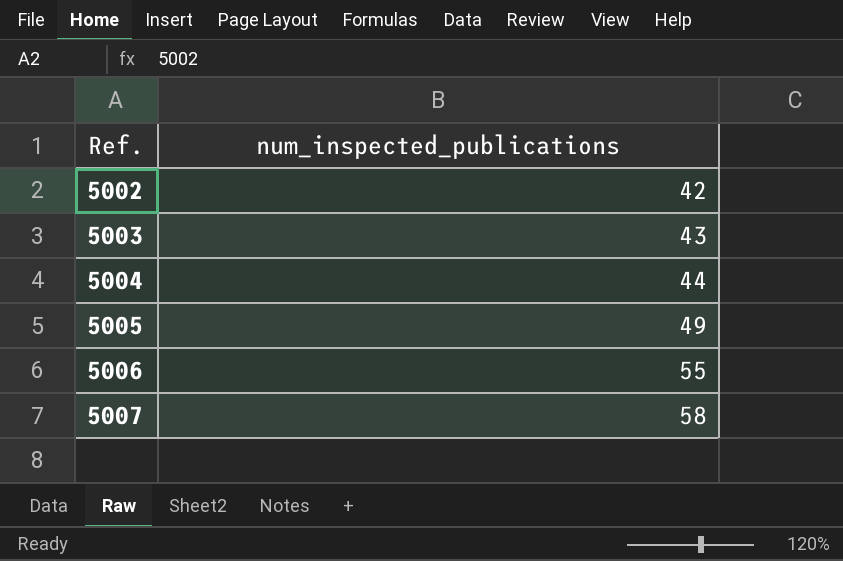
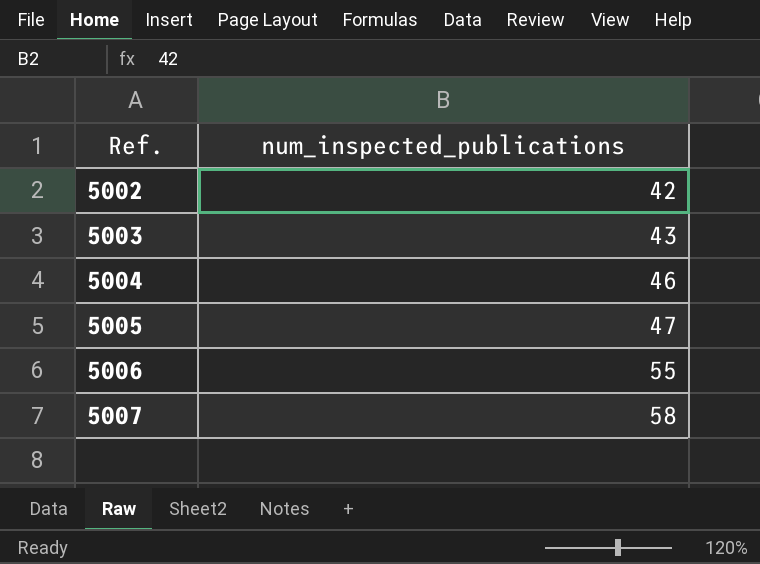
5004 | num_inspected_publications: 44 -> 46
5005 | num_inspected_publications: 49 -> 47

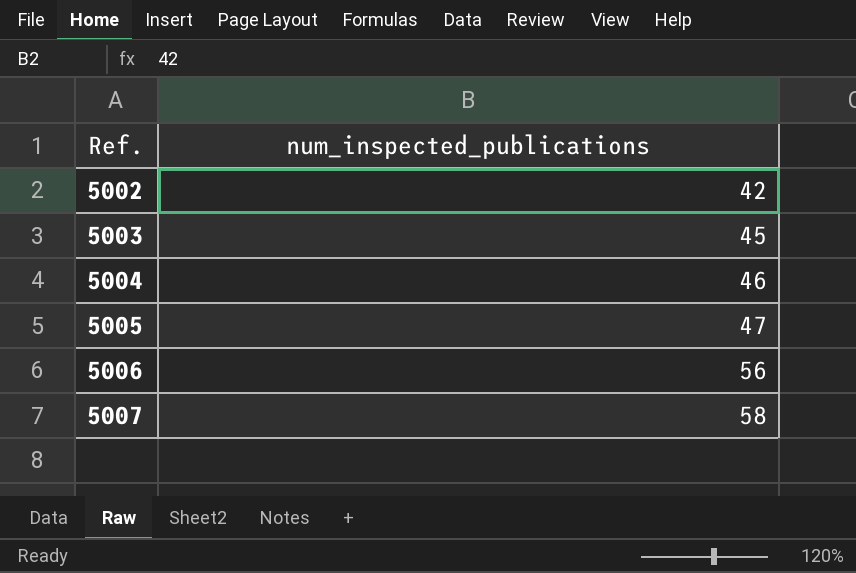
5003 | num_inspected_publications: 43 -> 45
5006 | num_inspected_publications: 55 -> 56

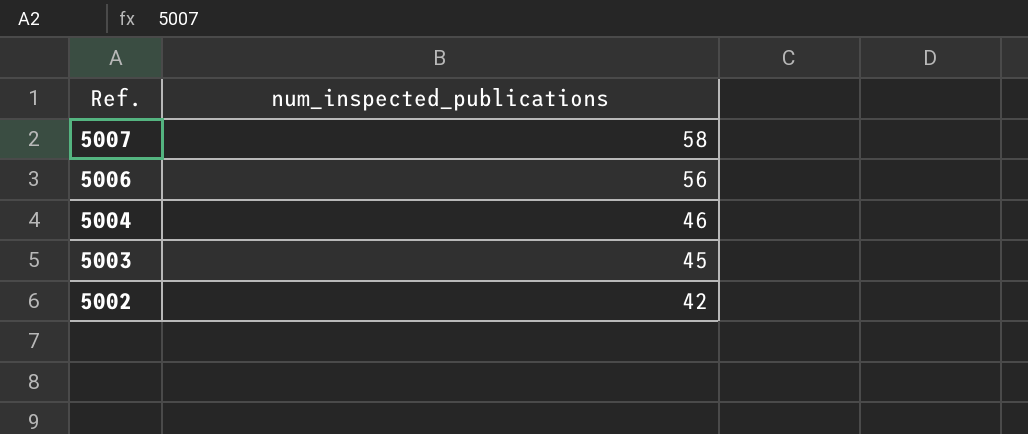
row order: Ref. ascending -> Ref. descending
row 5005: 47 -> none

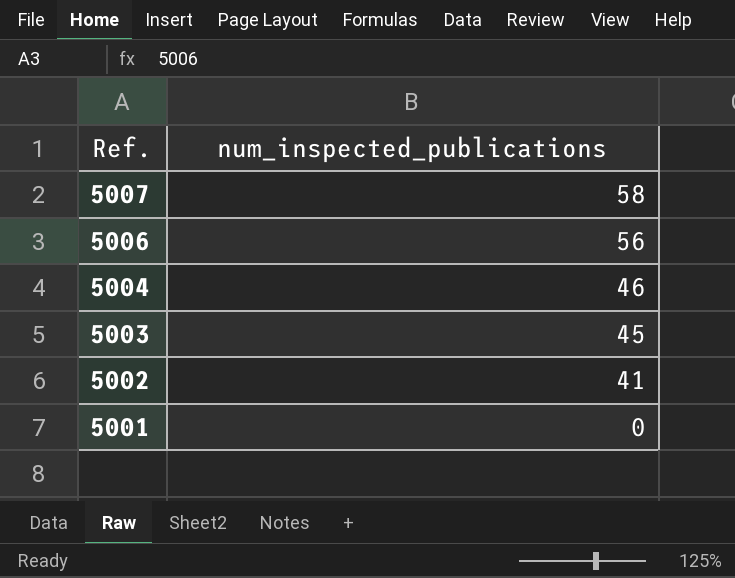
5002 | num_inspected_publications: 42 -> 41
row 5001: none -> 0

